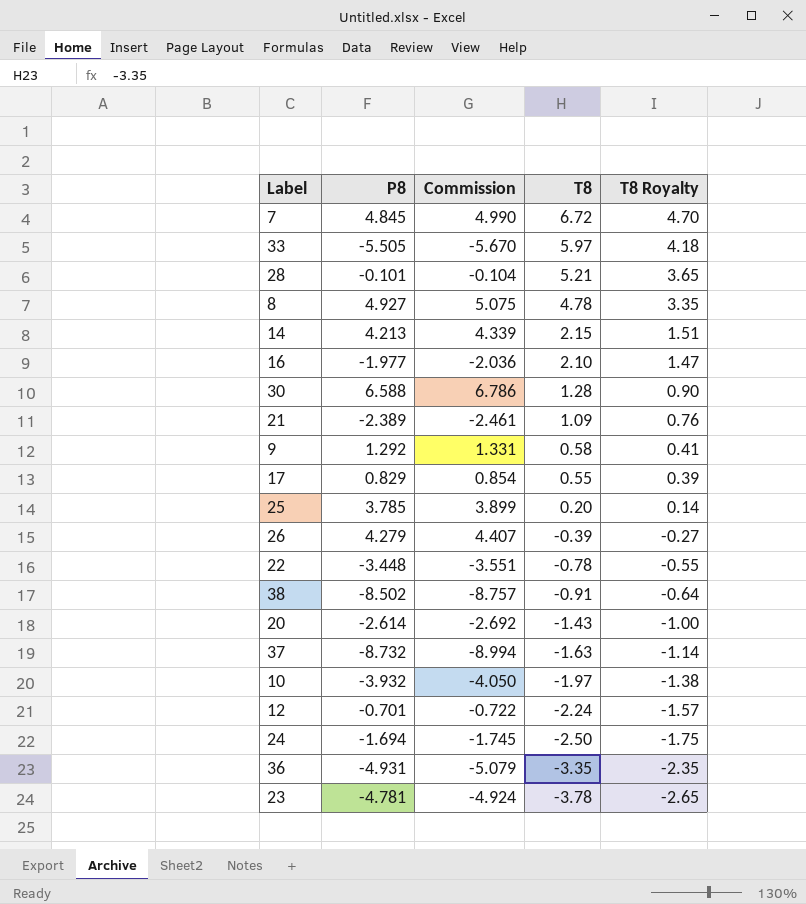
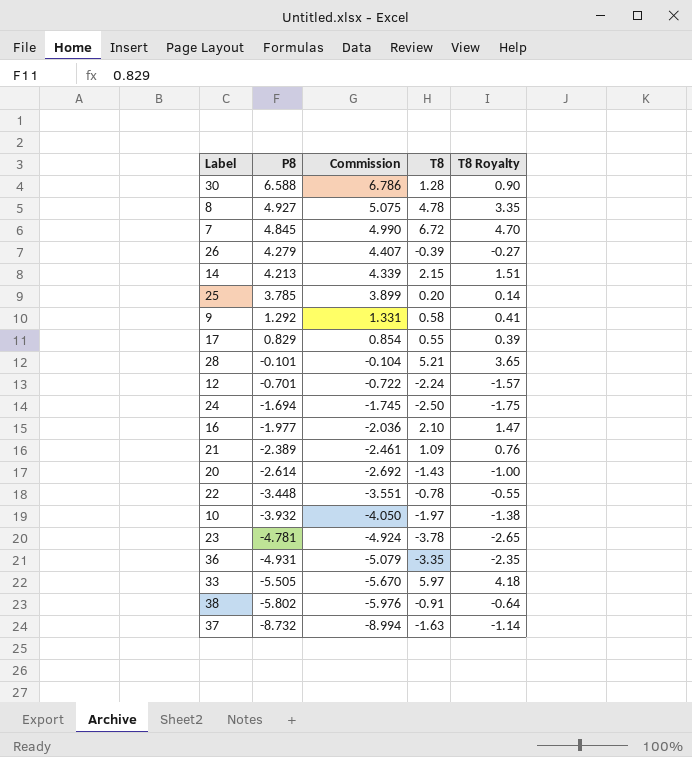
row order: T8 descending -> P8 descending
38 | P8: -8.502 -> -5.802
38 | Commission: -8.757 -> -5.976

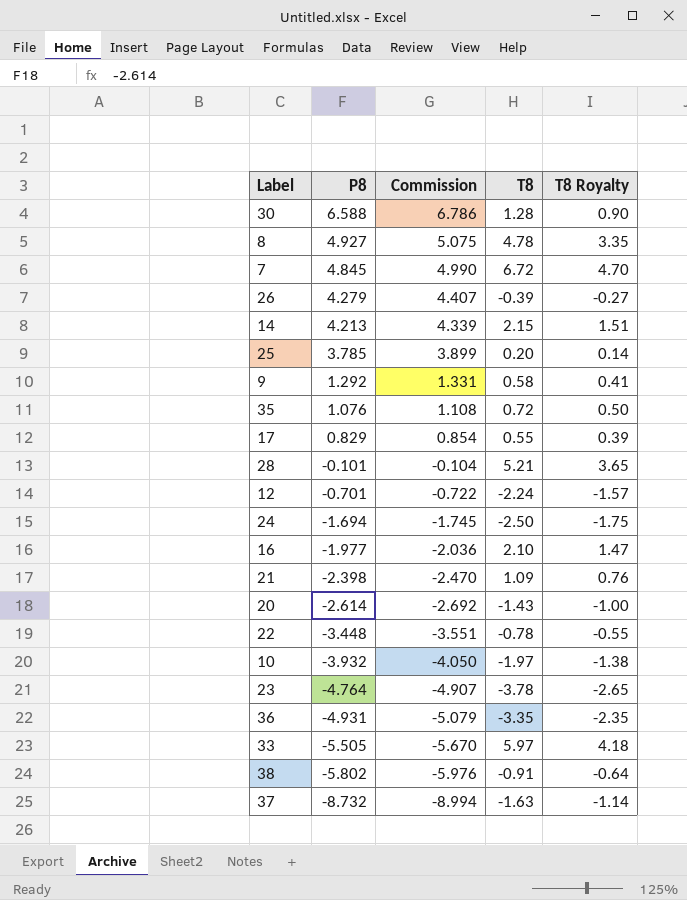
row 35: none -> 1.076 | 1.108 | 0.72 | 0.50
21 | P8: -2.389 -> -2.398
21 | Commission: -2.461 -> -2.470
23 | P8: -4.781 -> -4.764
23 | Commission: -4.924 -> -4.907

